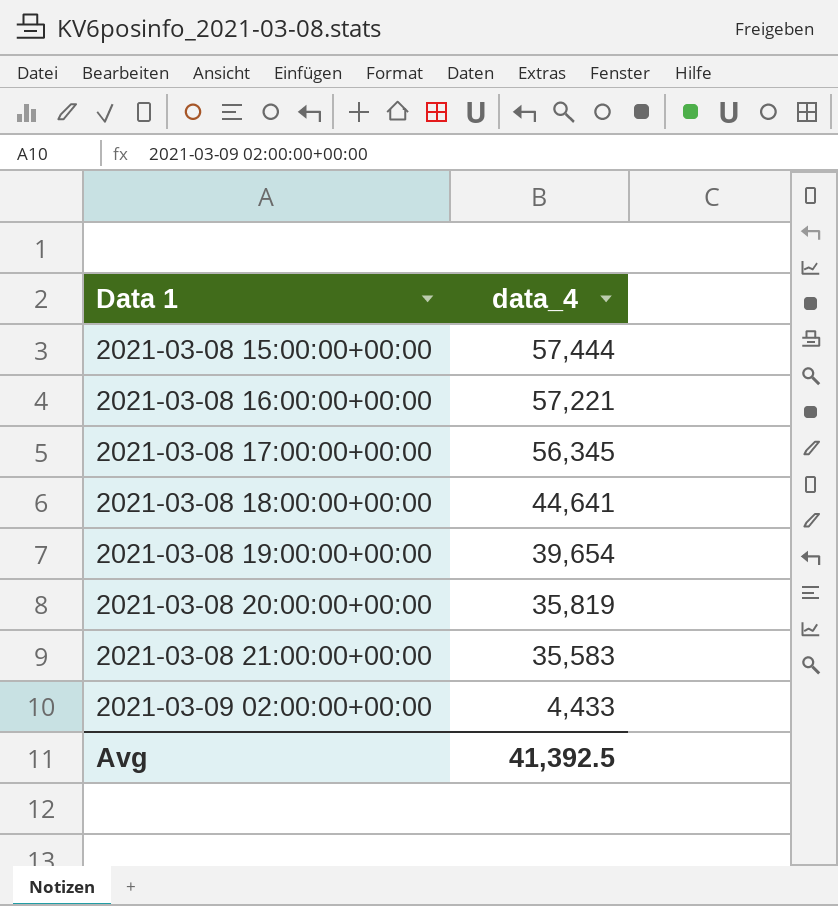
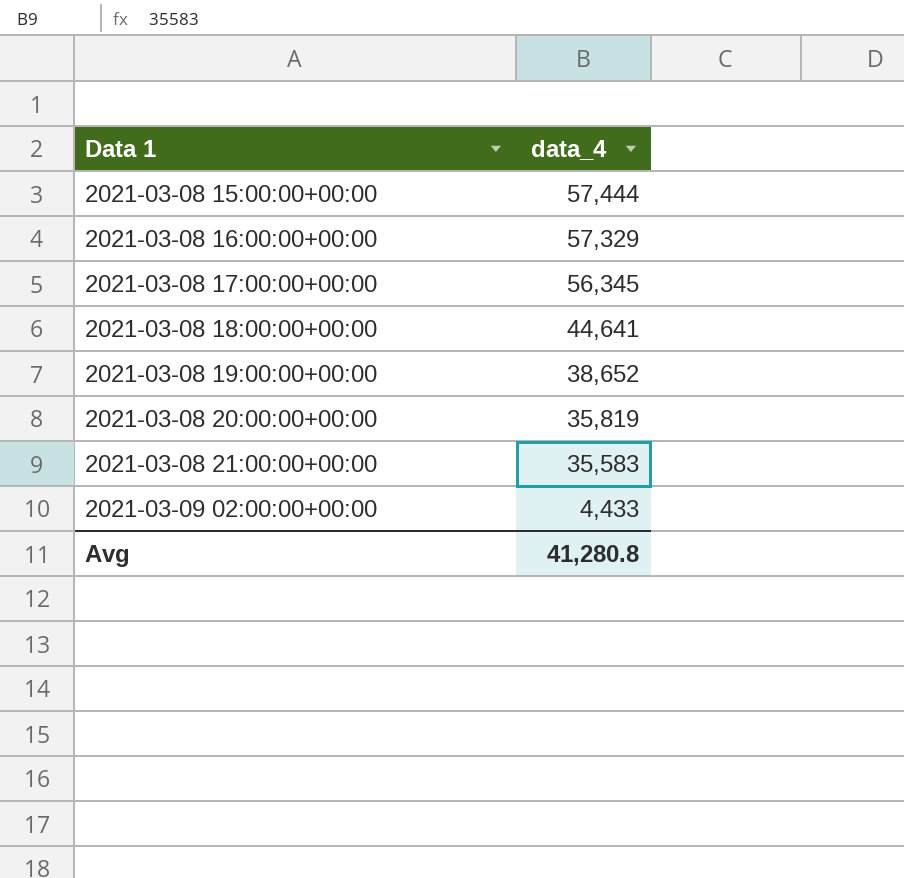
2021-03-08 16:00:00+00:00 | data_4: 57,221 -> 57,329
2021-03-08 19:00:00+00:00 | data_4: 39,654 -> 38,652
Avg | data_4: 41,392.5 -> 41,280.8

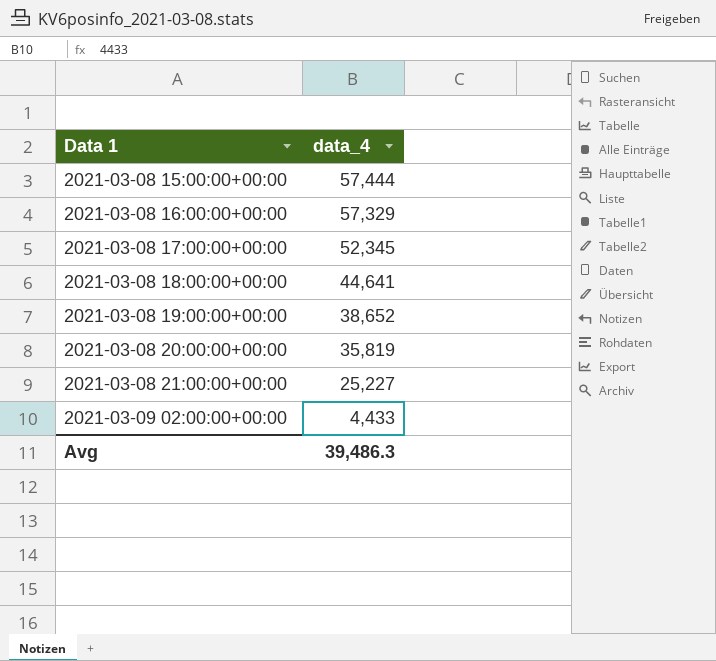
2021-03-08 17:00:00+00:00 | data_4: 56,345 -> 52,345
2021-03-08 21:00:00+00:00 | data_4: 35,583 -> 25,227
Avg | data_4: 41,280.8 -> 39,486.3

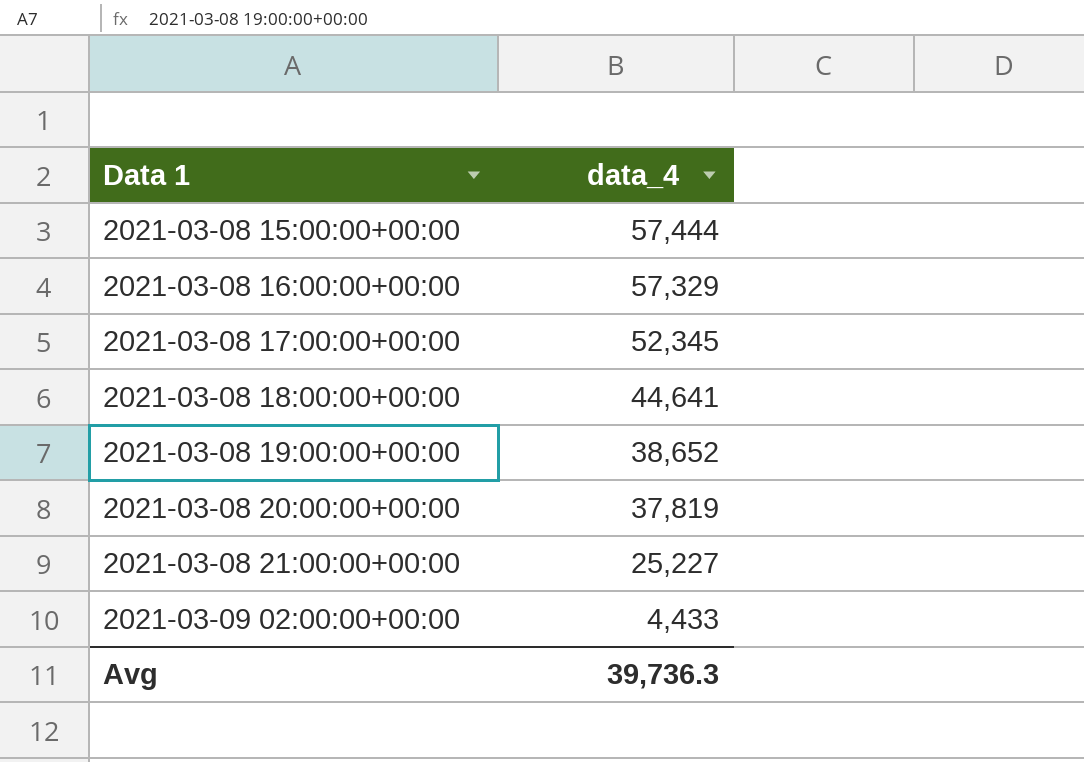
2021-03-08 20:00:00+00:00 | data_4: 35,819 -> 37,819
Avg | data_4: 39,486.3 -> 39,736.3

